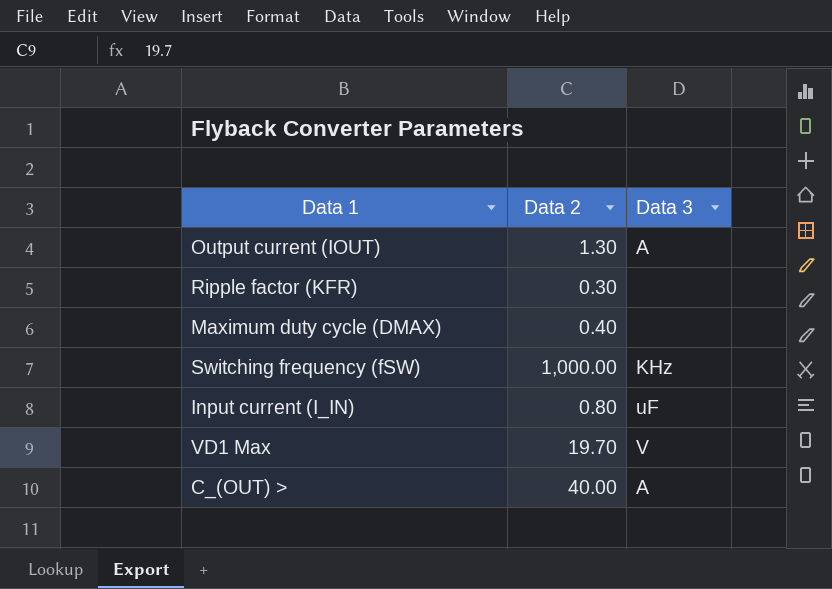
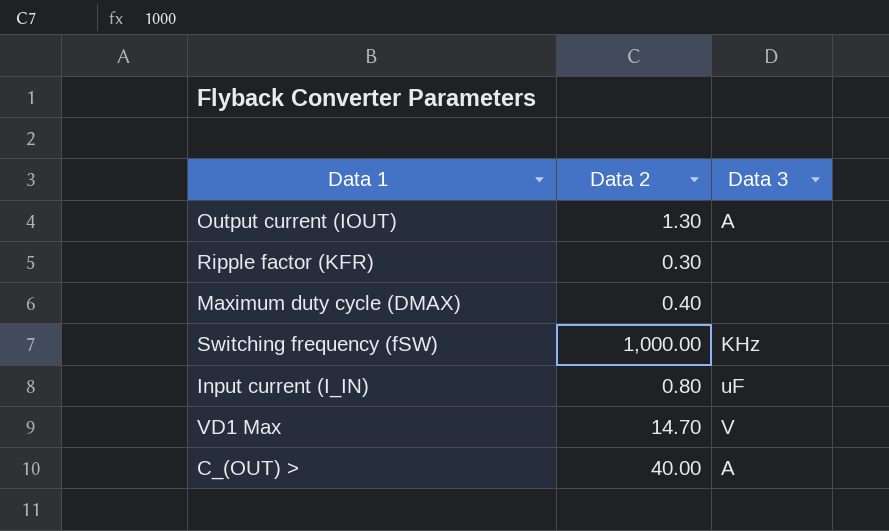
VD1 Max | Data 2: 19.70 -> 14.70

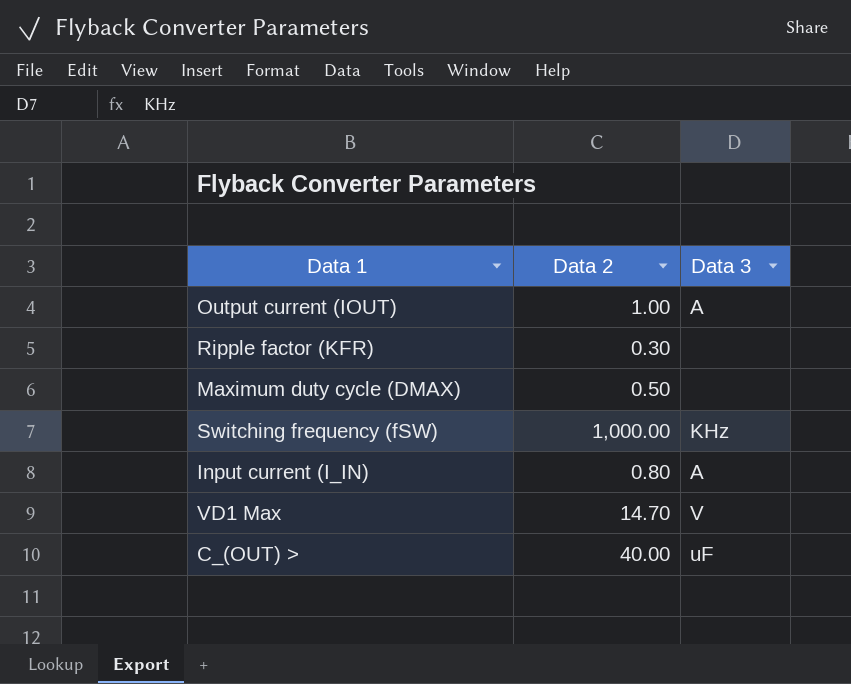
Output current (IOUT) | Data 2: 1.30 -> 1.00
Maximum duty cycle (DMAX) | Data 2: 0.40 -> 0.50
Input current (I_IN) | Data 3: uF -> A
C_(OUT) > | Data 3: A -> uF

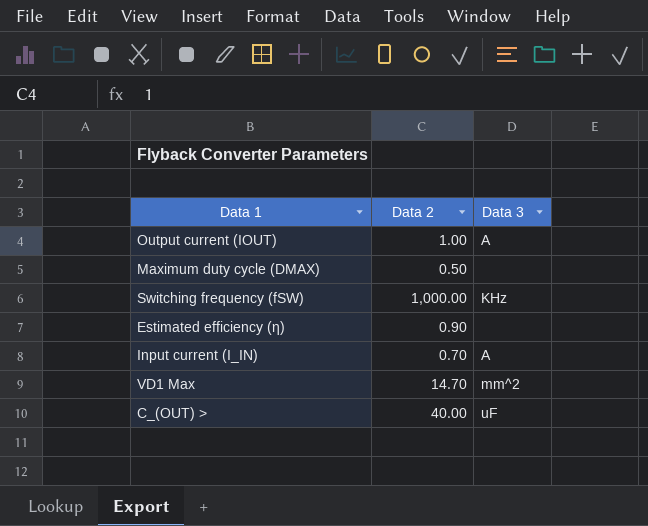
row Ripple factor (KFR): 0.30 | none -> none
row Estimated efficiency (η): none -> 0.90 | none
Input current (I_IN) | Data 2: 0.80 -> 0.70
VD1 Max | Data 3: V -> mm^2

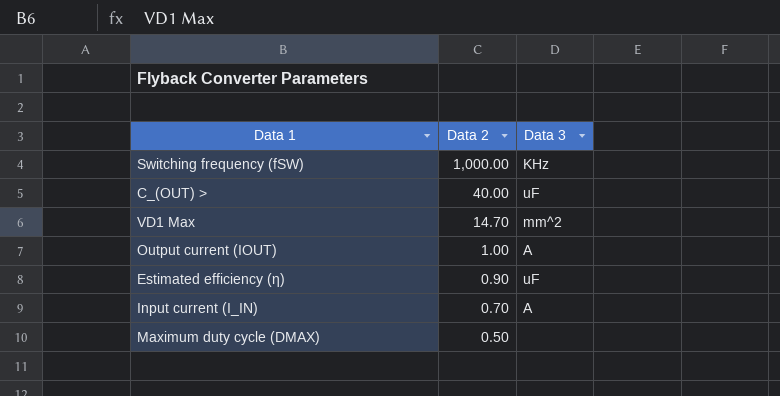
row order: none -> Data 2 descending
Estimated efficiency (η) | Data 3: none -> uF

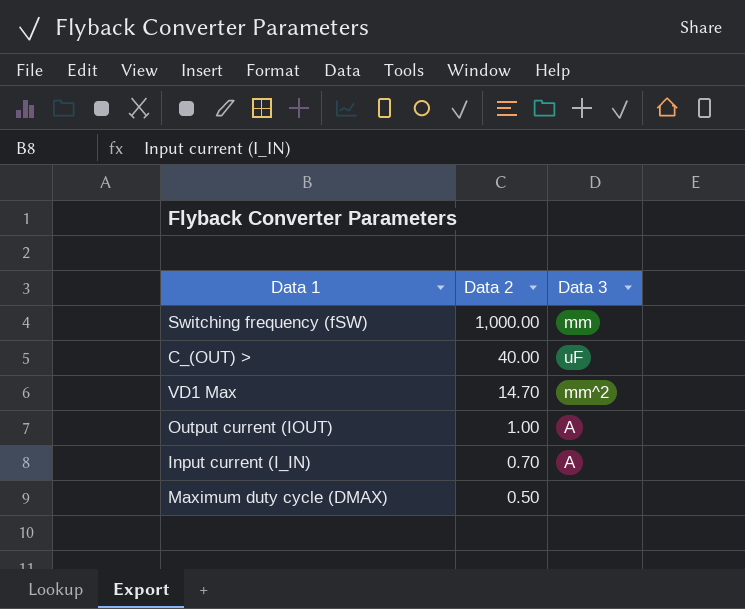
row Estimated efficiency (η): 0.90 | uF -> none
Switching frequency (fSW) | Data 3: KHz -> mm

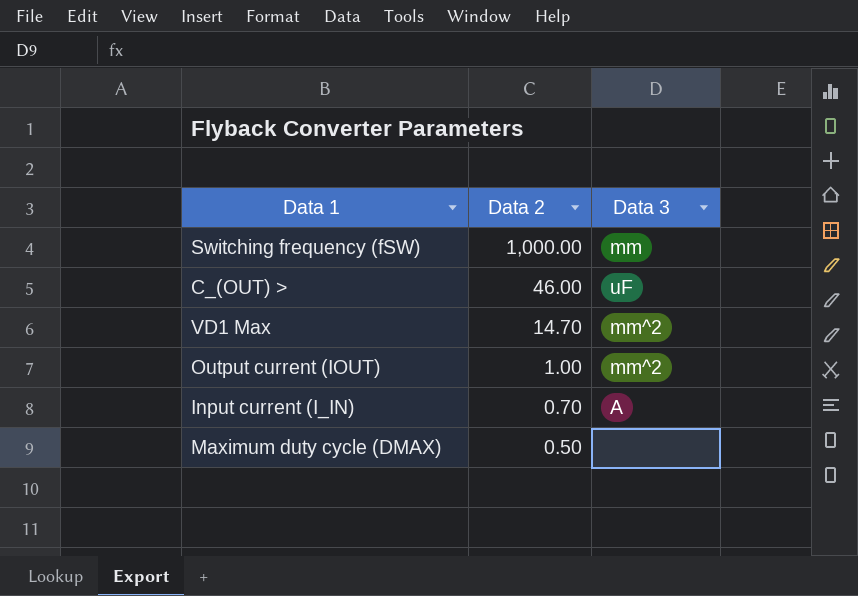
C_(OUT) > | Data 2: 40.00 -> 46.00
Output current (IOUT) | Data 3: A -> mm^2

